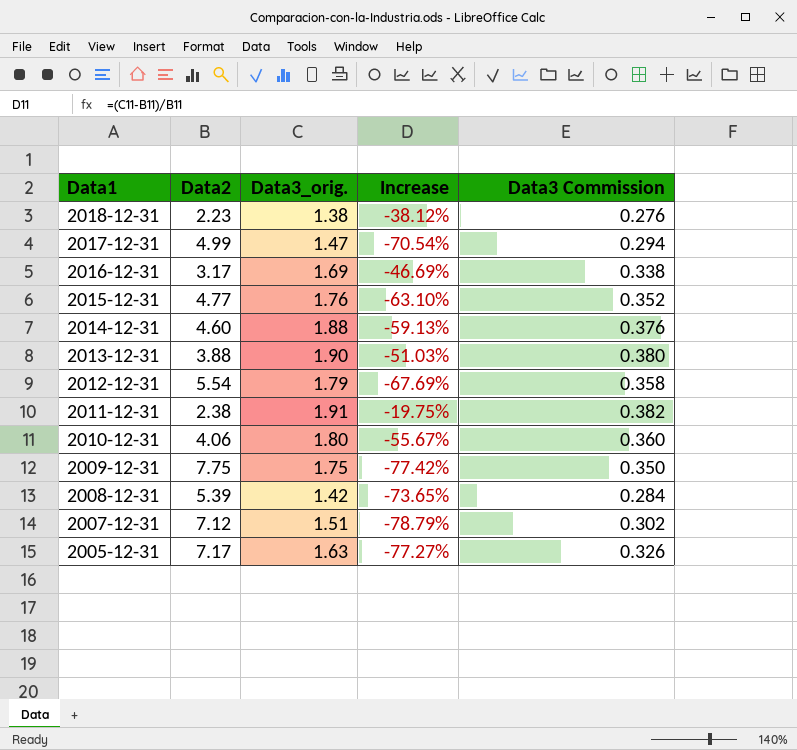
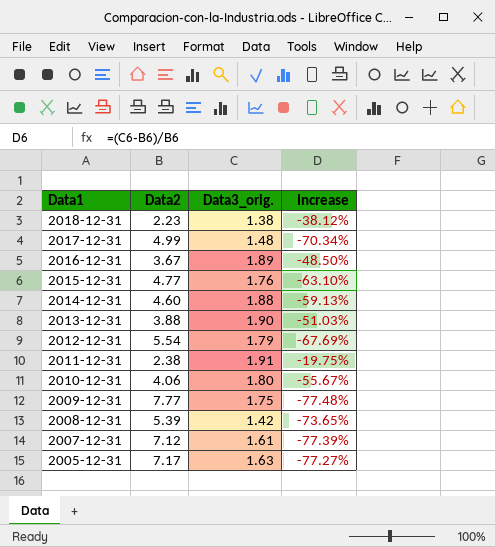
column Data3 Commission | formula: [Data3_orig.] * 0.2 -> none
2017-12-31 | Data3_orig.: 1.47 -> 1.48
2017-12-31 | Increase: -70.54% -> -70.34%
2016-12-31 | Data2: 3.17 -> 3.67
2016-12-31 | Data3_orig.: 1.69 -> 1.89
2016-12-31 | Increase: -46.69% -> -48.50%
2009-12-31 | Data2: 7.75 -> 7.77
2009-12-31 | Increase: -77.42% -> -77.48%
2007-12-31 | Data3_orig.: 1.51 -> 1.61
2007-12-31 | Increase: -78.79% -> -77.39%

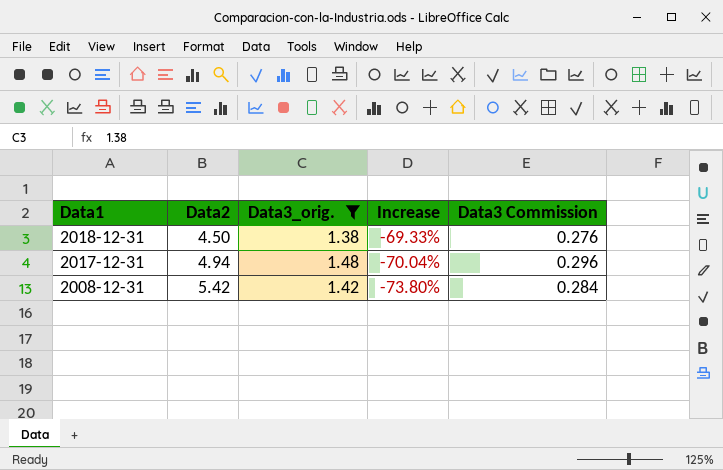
filter: none -> Data3_orig. <= 1.48
column Data3 Commission | formula: none -> [Data3_orig.] * 0.2
2018-12-31 | Data2: 2.23 -> 4.50
2018-12-31 | Increase: -38.12% -> -69.33%
2017-12-31 | Data2: 4.99 -> 4.94
2017-12-31 | Increase: -70.34% -> -70.04%
2008-12-31 | Data2: 5.39 -> 5.42
2008-12-31 | Increase: -73.65% -> -73.80%

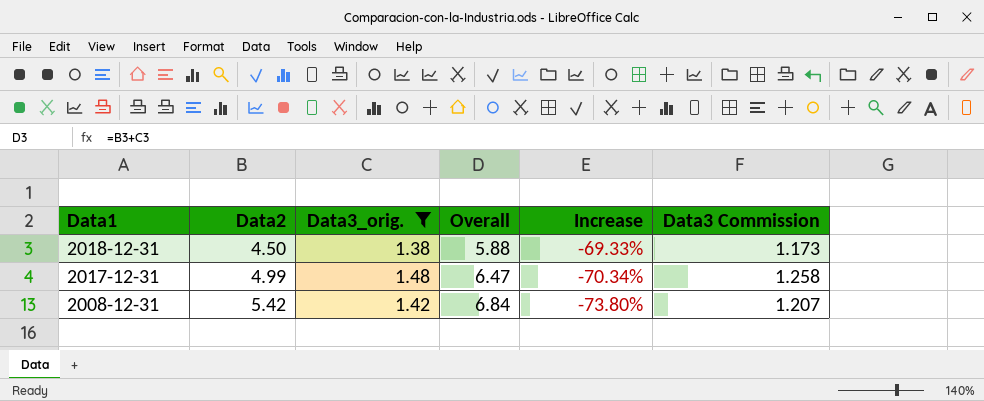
column Overall | formula: none -> [Data2] + [Data3_orig.]
column Data3 Commission | formula: [Data3_orig.] * 0.2 -> [Data3_orig.] * 0.85
2017-12-31 | Data2: 4.94 -> 4.99
2017-12-31 | Increase: -70.04% -> -70.34%

